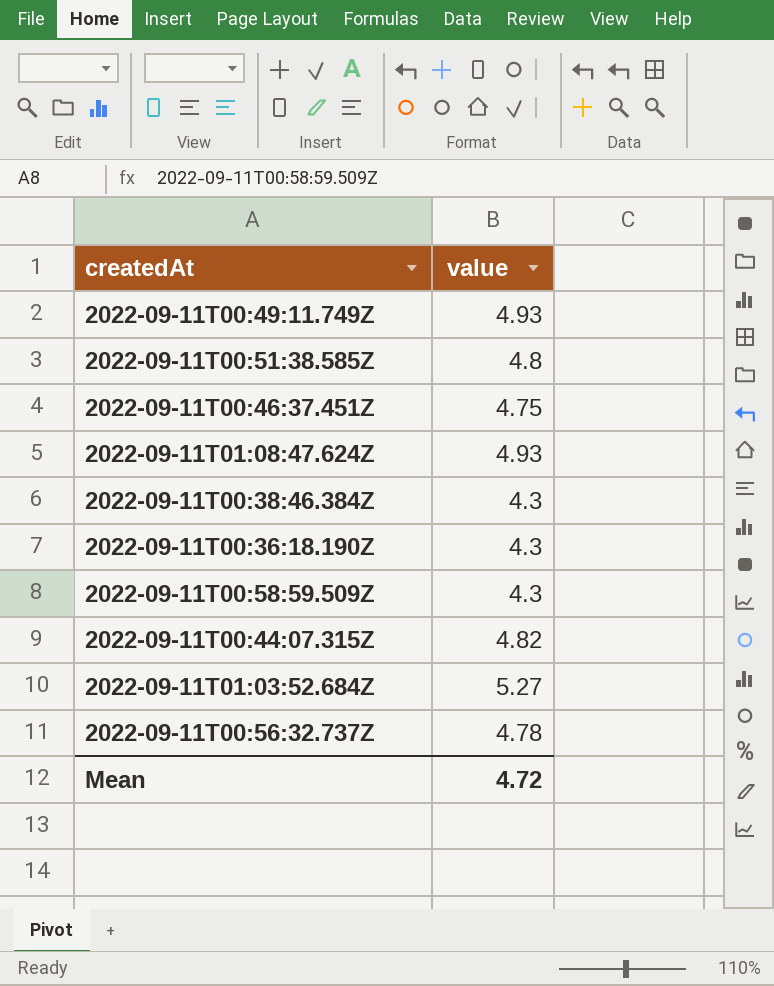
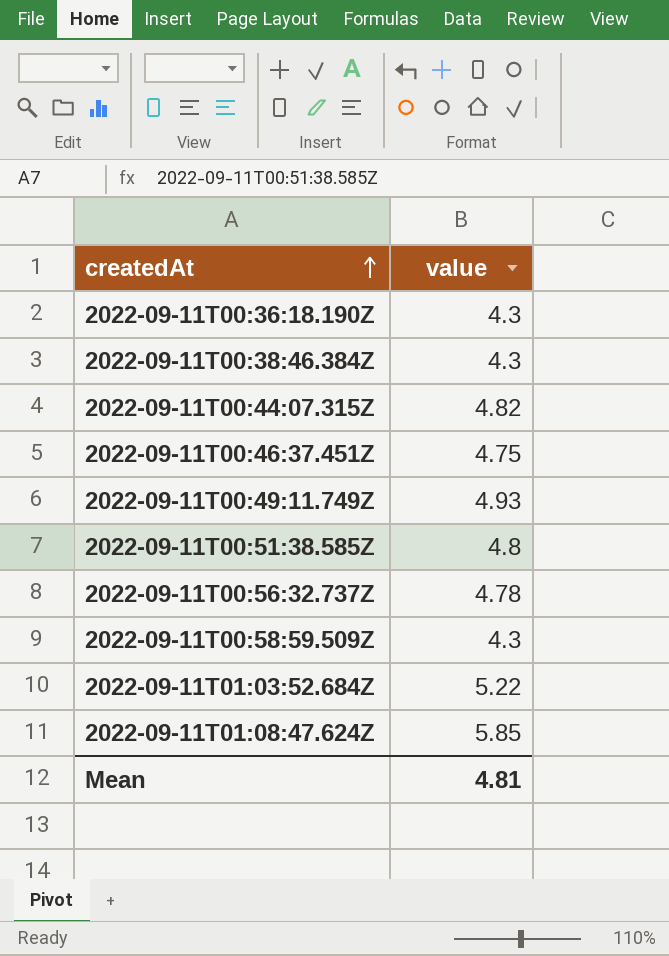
row order: none -> createdAt ascending
2022-09-11T01:03:52.684Z | value: 5.27 -> 5.22
2022-09-11T01:08:47.624Z | value: 4.93 -> 5.85
Mean | value: 4.72 -> 4.81

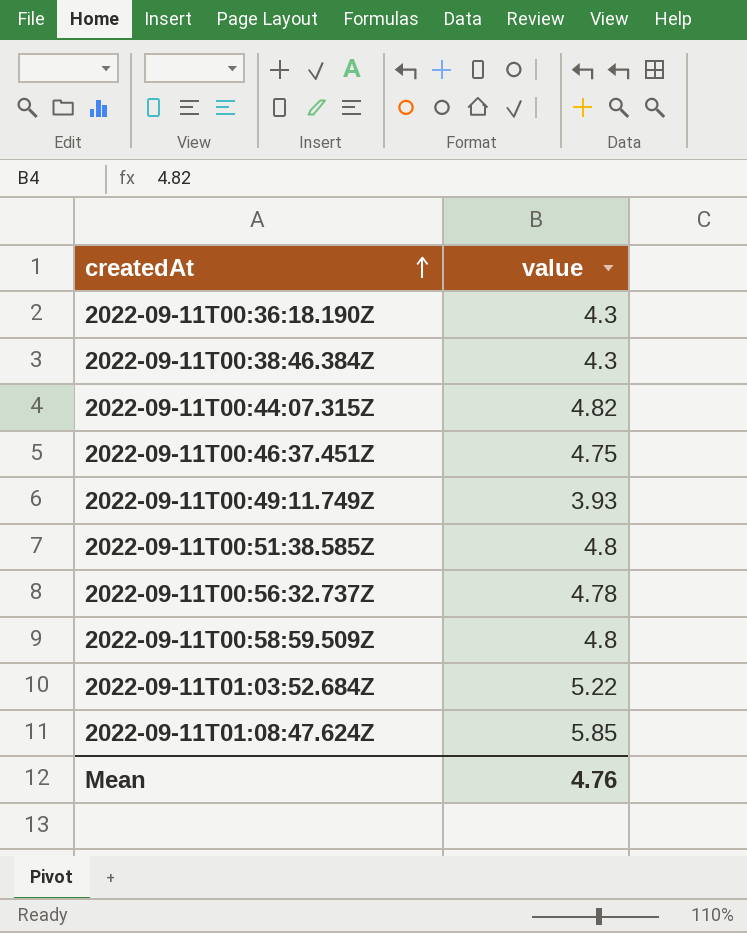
2022-09-11T00:49:11.749Z | value: 4.93 -> 3.93
2022-09-11T00:58:59.509Z | value: 4.3 -> 4.8
Mean | value: 4.81 -> 4.76

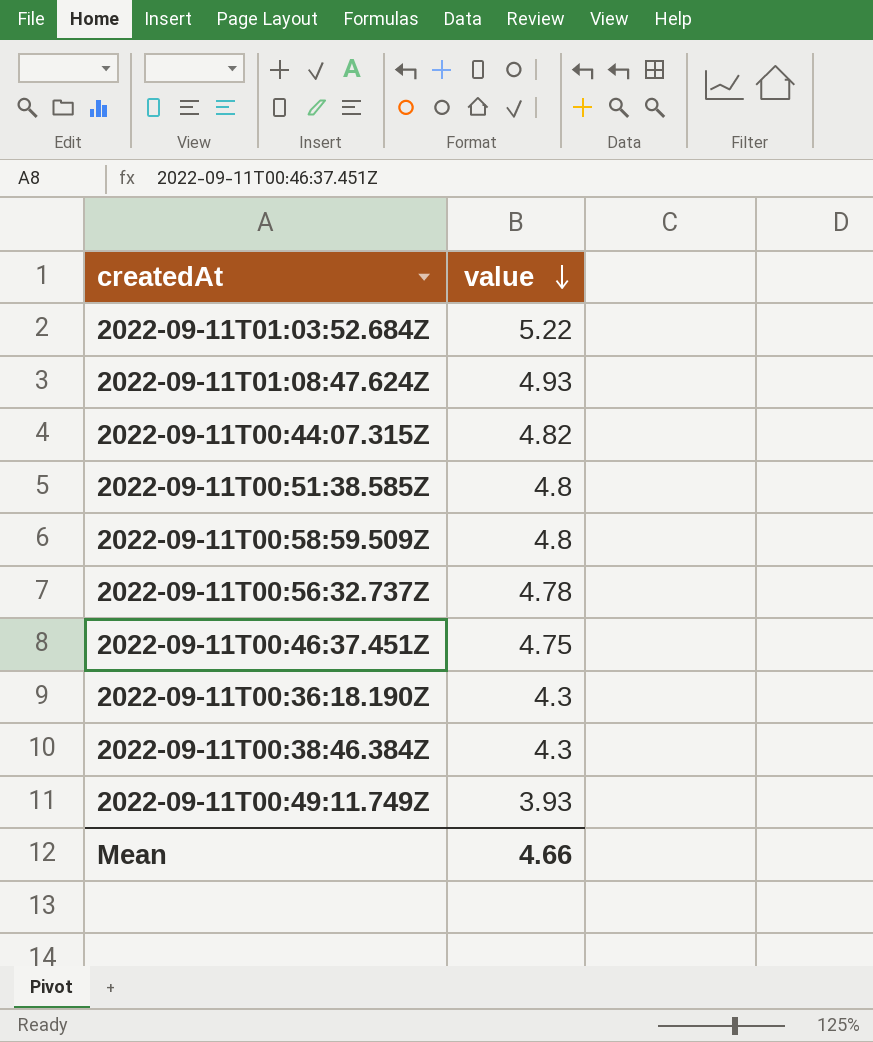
row order: createdAt ascending -> value descending
2022-09-11T01:08:47.624Z | value: 5.85 -> 4.93
Mean | value: 4.76 -> 4.66

